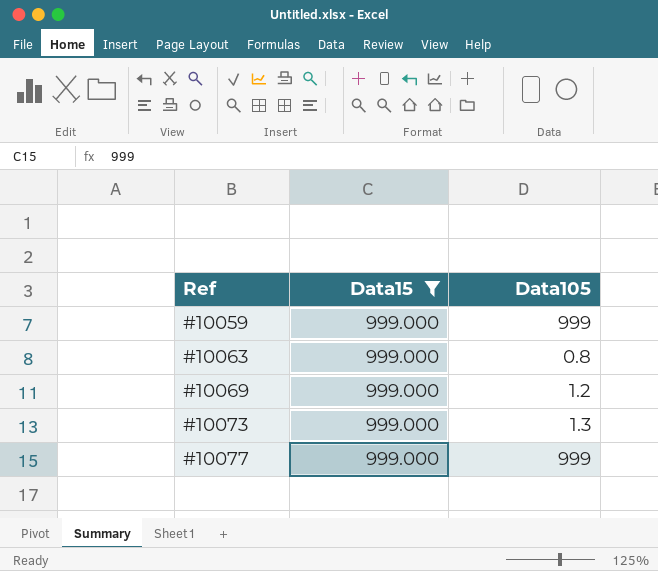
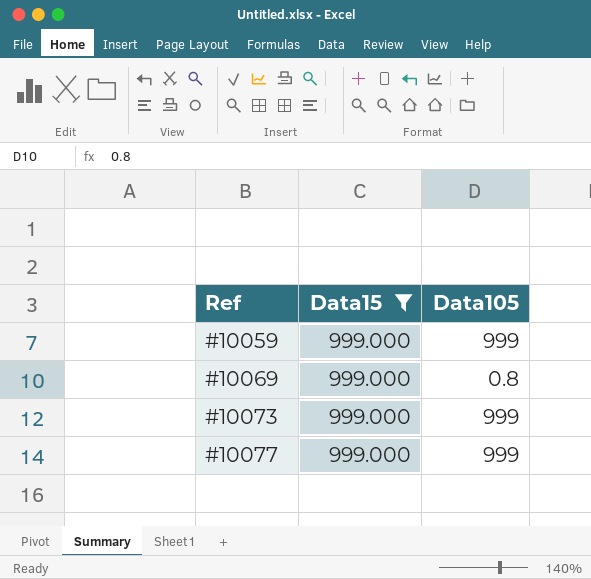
row #10063: 999.000 | 0.8 -> none
#10069 | Data105: 1.2 -> 0.8
#10073 | Data105: 1.3 -> 999

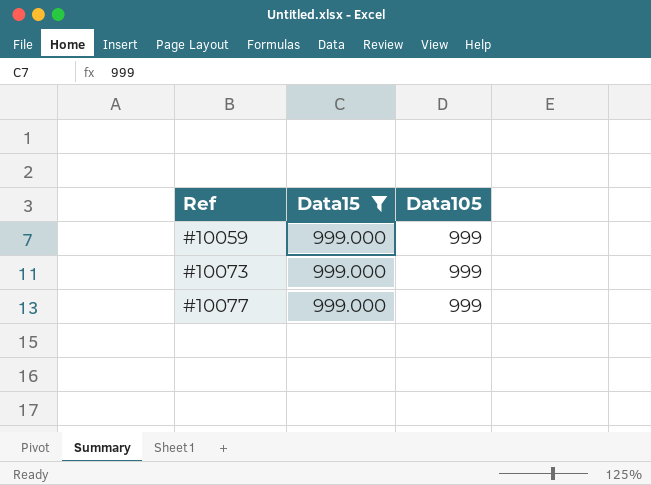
row #10069: 999.000 | 0.8 -> none

